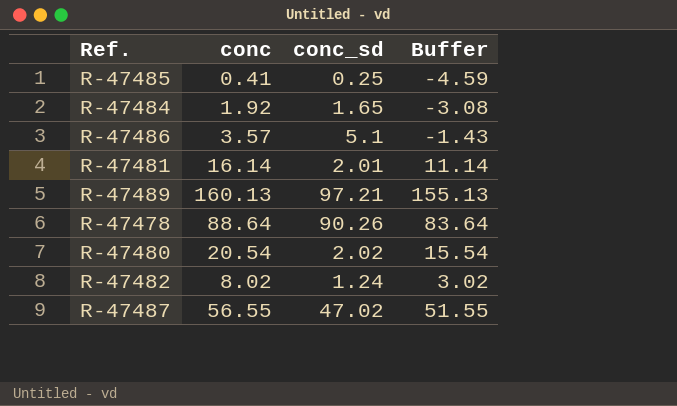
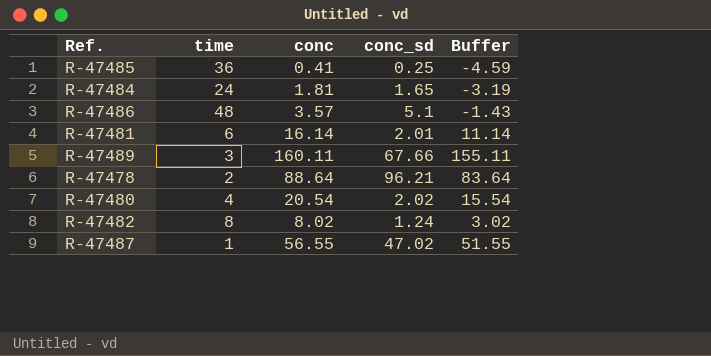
column time | position: none -> 2
R-47484 | conc: 1.92 -> 1.81
R-47484 | Buffer: -3.08 -> -3.19
R-47489 | conc: 160.13 -> 160.11
R-47489 | conc_sd: 97.21 -> 67.66
R-47489 | Buffer: 155.13 -> 155.11
R-47478 | conc_sd: 90.26 -> 96.21

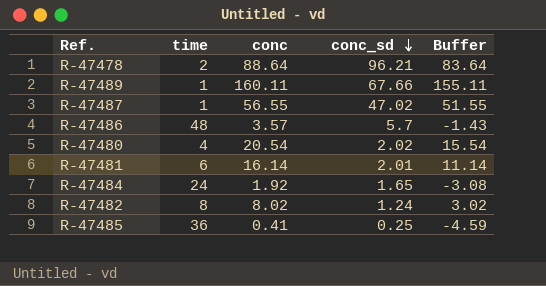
row order: none -> conc_sd descending
R-47489 | time: 3 -> 1
R-47486 | conc_sd: 5.1 -> 5.7
R-47484 | conc: 1.81 -> 1.92
R-47484 | Buffer: -3.19 -> -3.08

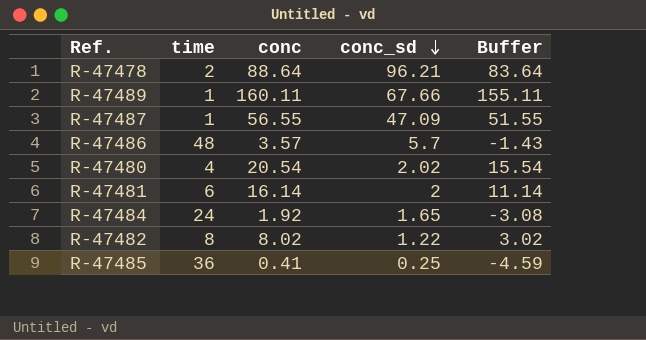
R-47487 | conc_sd: 47.02 -> 47.09
R-47481 | conc_sd: 2.01 -> 2
R-47482 | conc_sd: 1.24 -> 1.22

